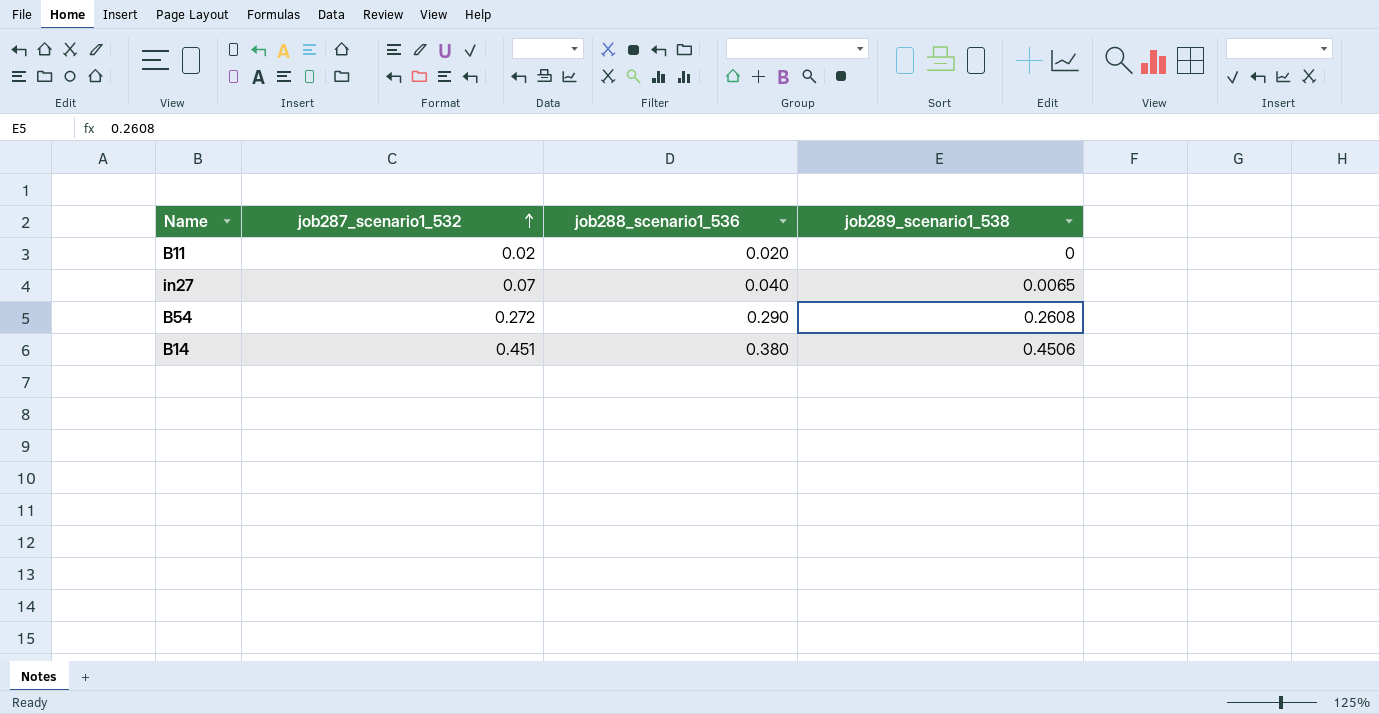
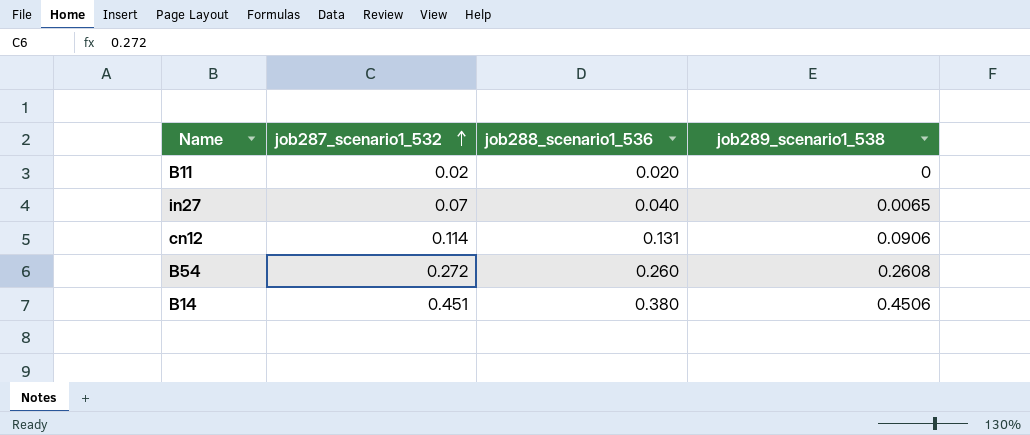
row cn12: none -> 0.114 | 0.131 | 0.0906
B54 | job288_scenario1_536: 0.290 -> 0.260

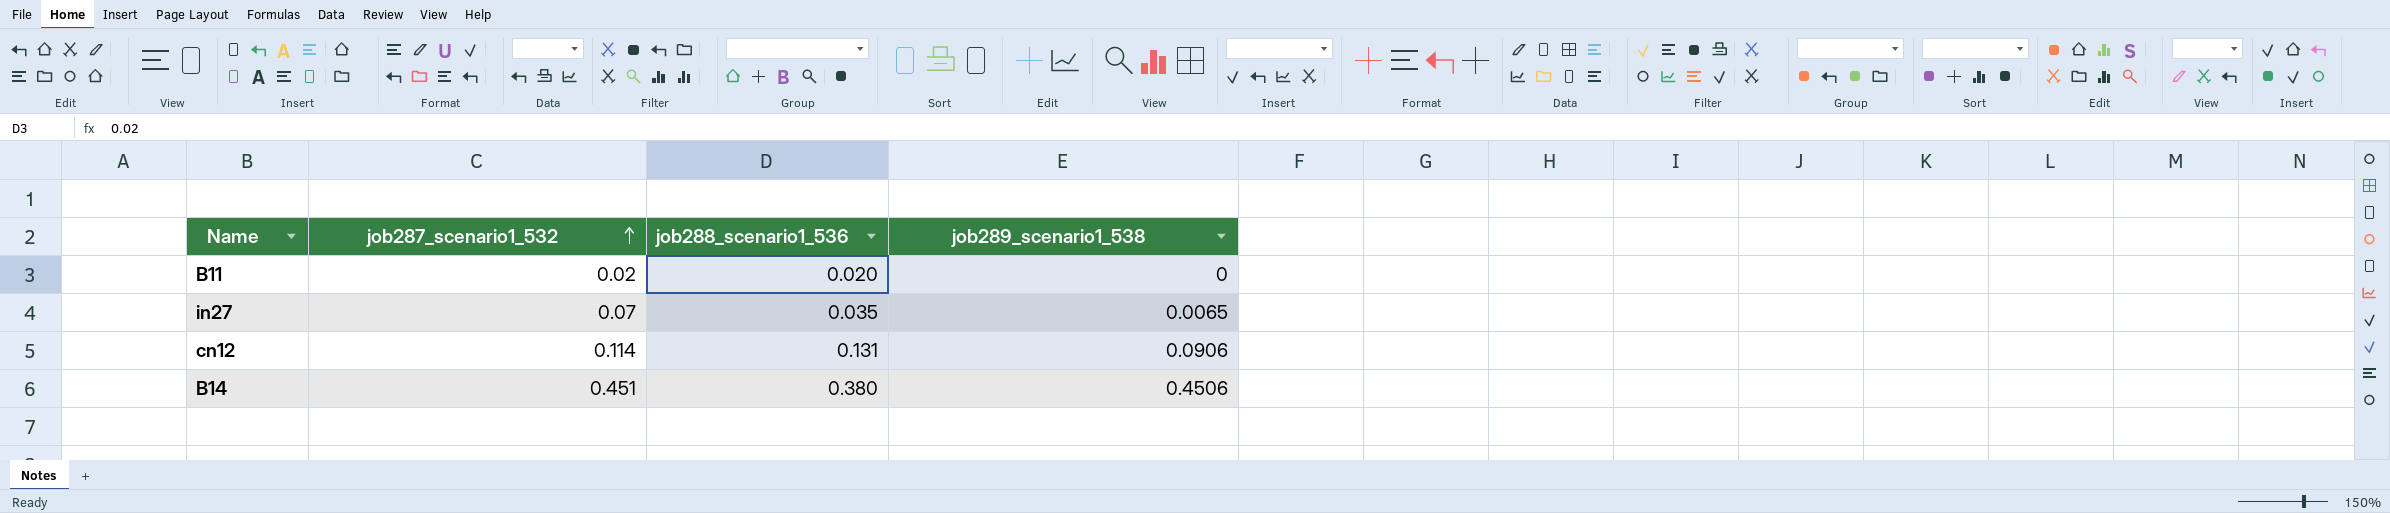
row B54: 0.272 | 0.260 | 0.2608 -> none
in27 | job288_scenario1_536: 0.040 -> 0.035

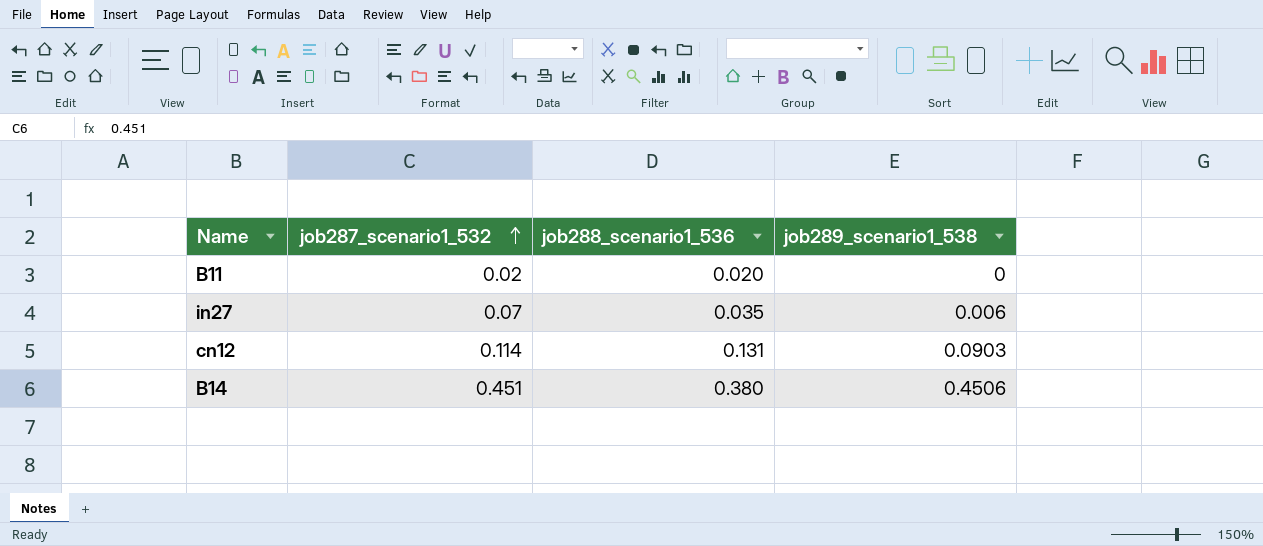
in27 | job289_scenario1_538: 0.0065 -> 0.006
cn12 | job289_scenario1_538: 0.0906 -> 0.0903

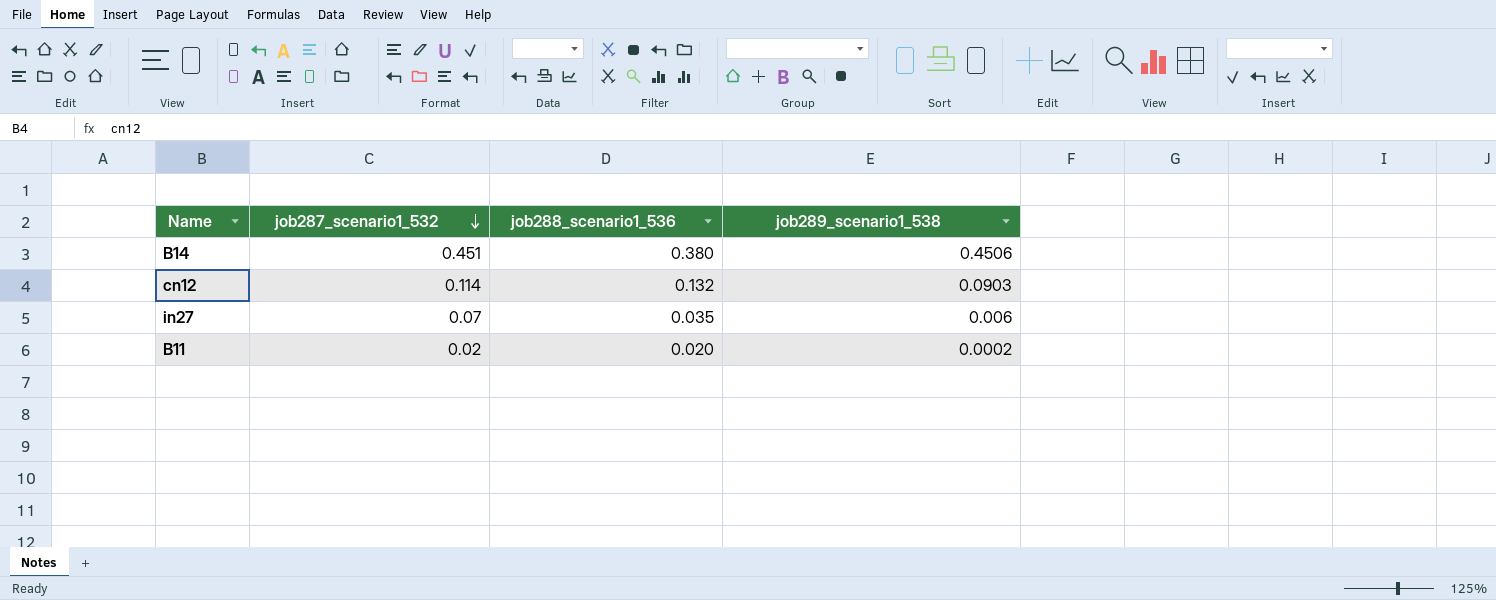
row order: job287_scenario1_532 ascending -> job287_scenario1_532 descending
cn12 | job288_scenario1_536: 0.131 -> 0.132
B11 | job289_scenario1_538: 0 -> 0.0002

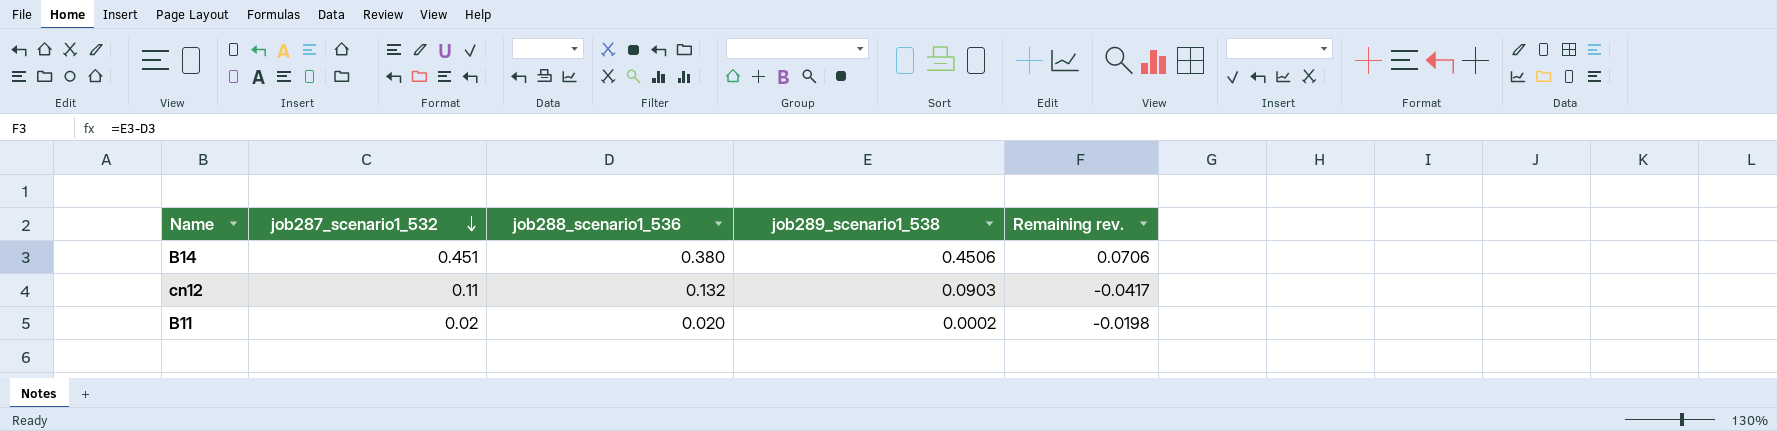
column Remaining rev. | formula: none -> [job289_scenario1_538] - [job288_scenario1_536]
row in27: 0.07 | 0.035 | 0.006 -> none
cn12 | job287_scenario1_532: 0.114 -> 0.11

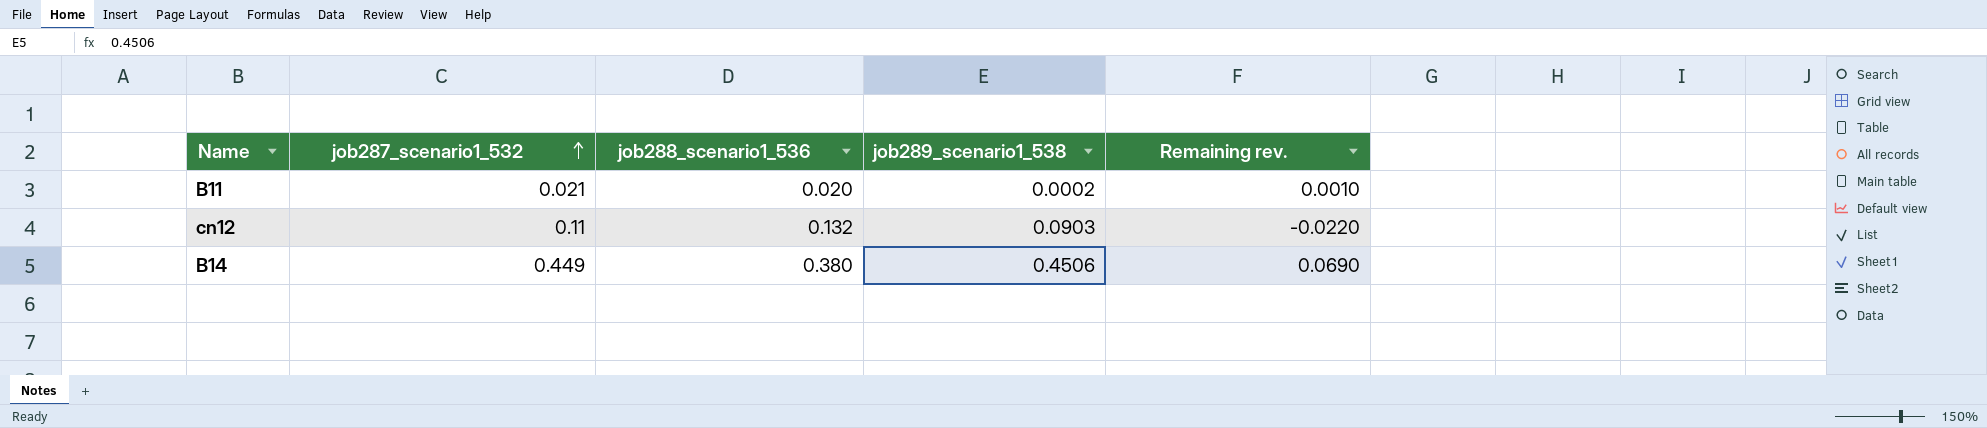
row order: job287_scenario1_532 descending -> job287_scenario1_532 ascending
column Remaining rev. | formula: [job289_scenario1_538] - [job288_scenario1_536] -> [job287_scenario1_532] - [job288_scenario1_536]
B11 | job287_scenario1_532: 0.02 -> 0.021
B14 | job287_scenario1_532: 0.451 -> 0.449

